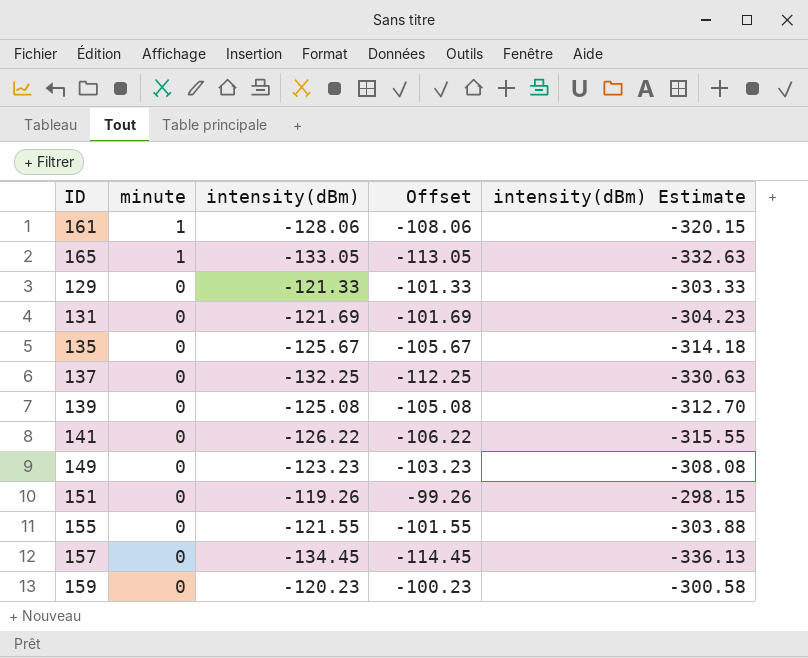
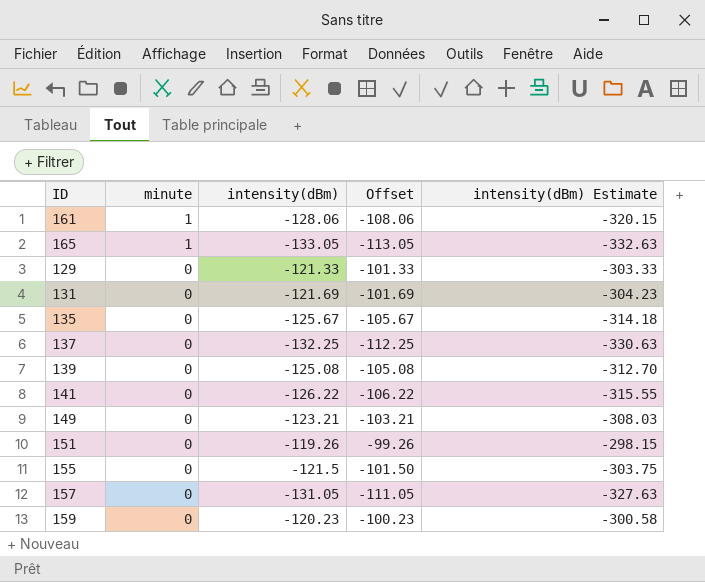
149 | intensity(dBm): -123.23 -> -123.21
149 | Offset: -103.23 -> -103.21
149 | intensity(dBm) Estimate: -308.08 -> -308.03
155 | intensity(dBm): -121.55 -> -121.5
155 | Offset: -101.55 -> -101.50
155 | intensity(dBm) Estimate: -303.88 -> -303.75
157 | intensity(dBm): -134.45 -> -131.05
157 | Offset: -114.45 -> -111.05
157 | intensity(dBm) Estimate: -336.13 -> -327.63

